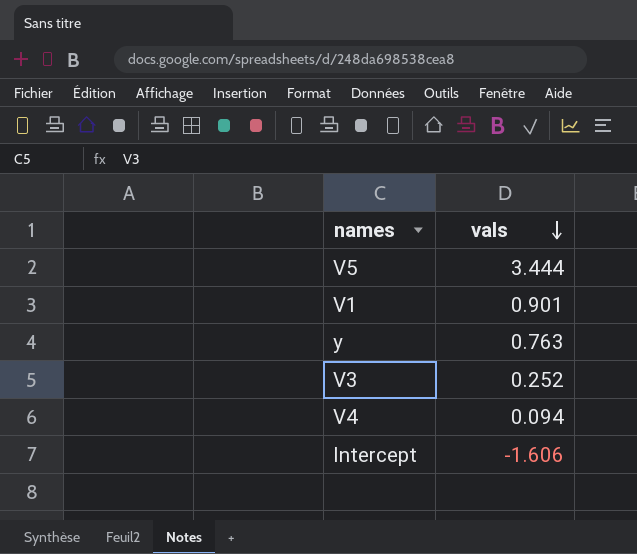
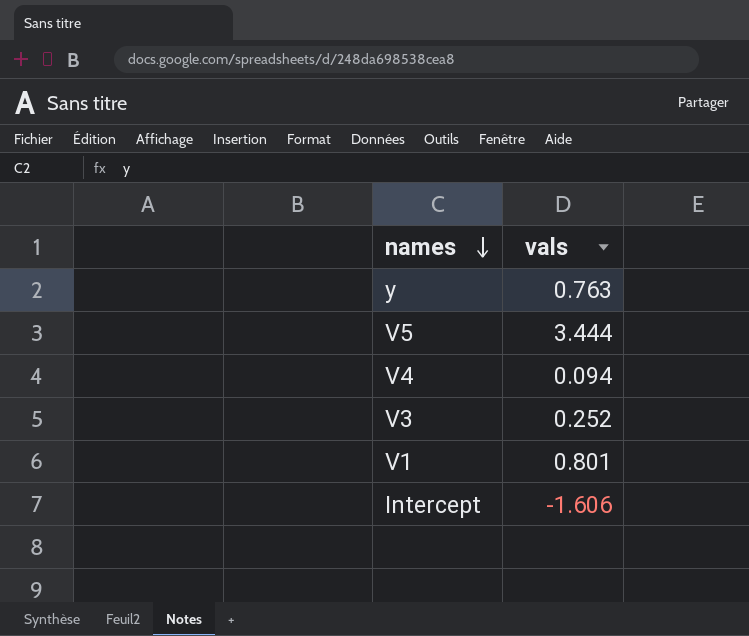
row order: vals descending -> names descending
V1 | vals: 0.901 -> 0.801

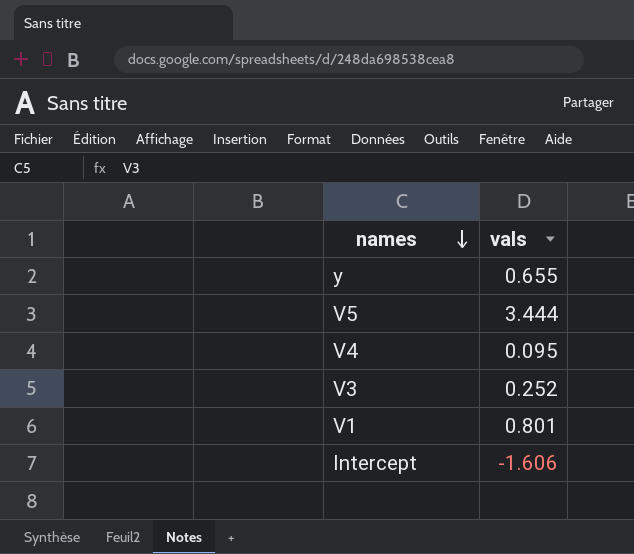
y | vals: 0.763 -> 0.655
V4 | vals: 0.094 -> 0.095

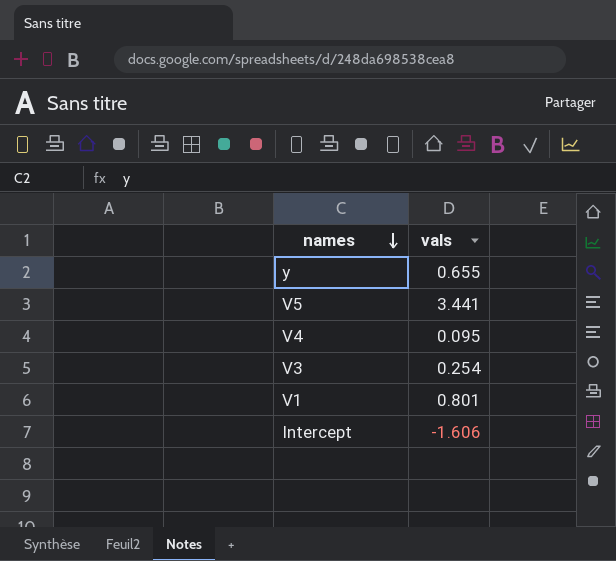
V5 | vals: 3.444 -> 3.441
V3 | vals: 0.252 -> 0.254

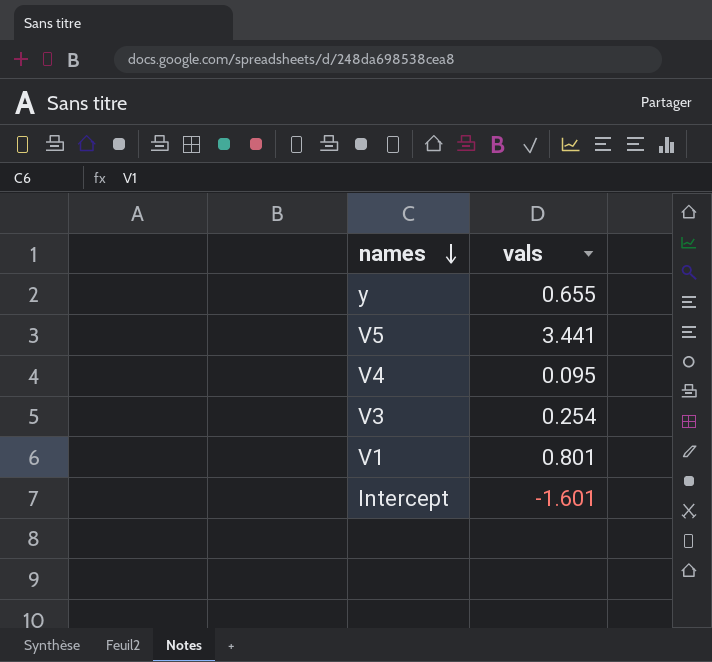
Intercept | vals: -1.606 -> -1.601

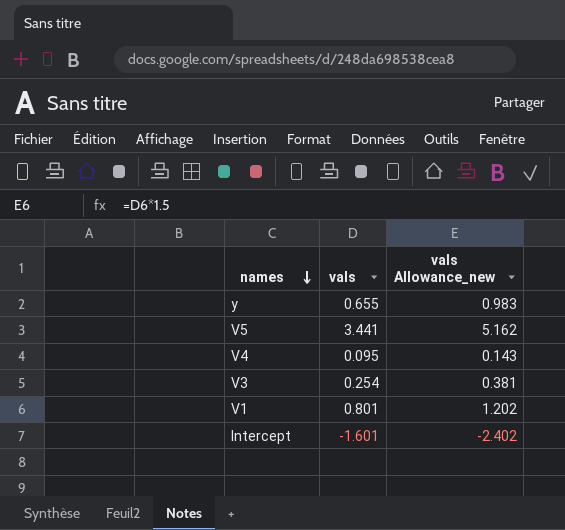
column vals Allowance_new | formula: none -> [vals] * 1.5

